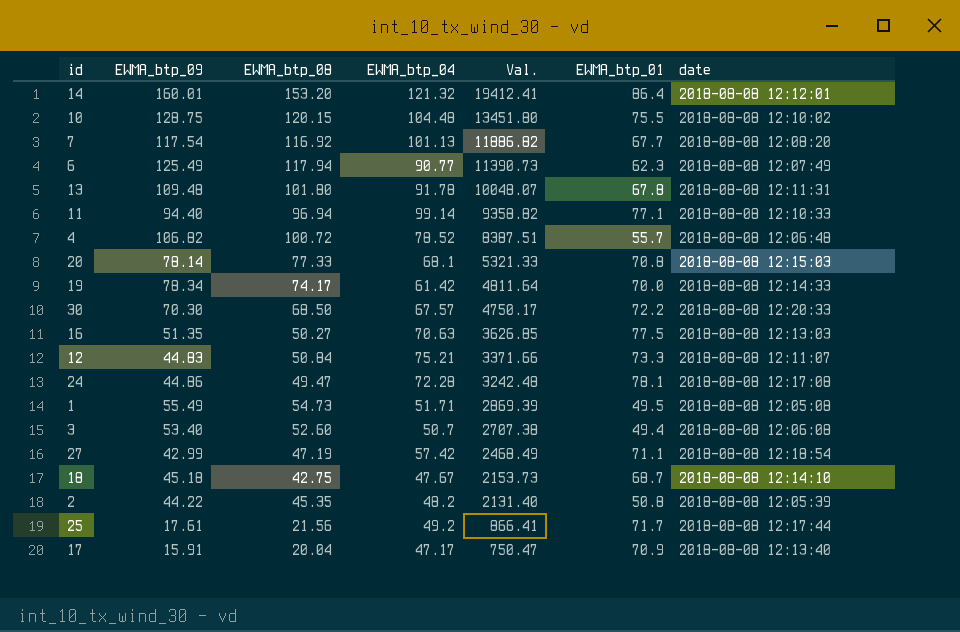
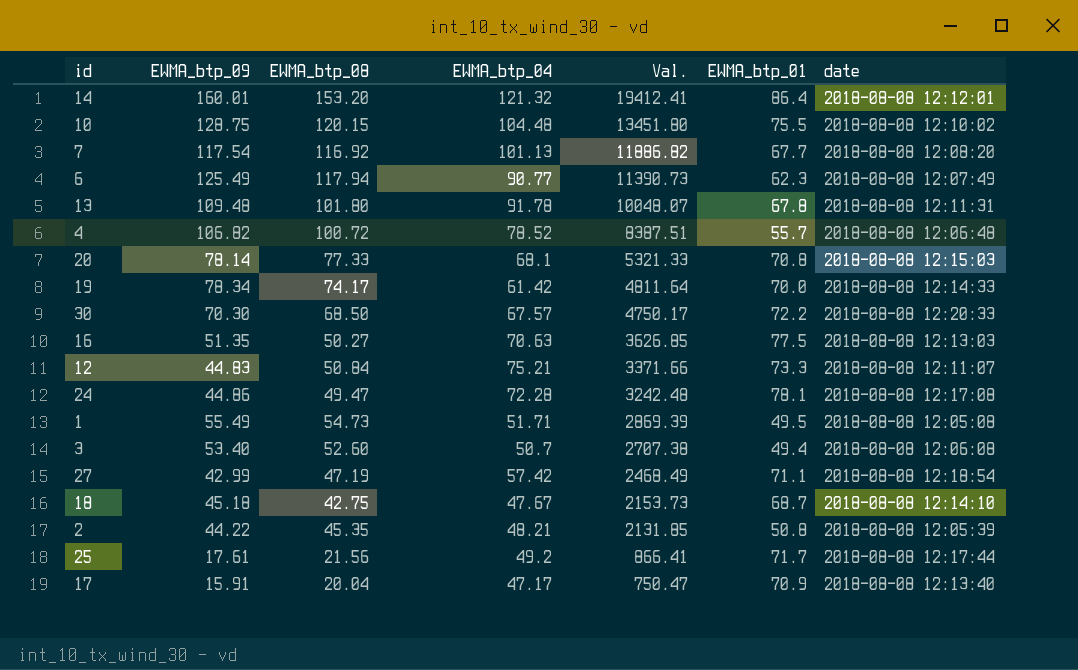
row 11: 94.40 | 96.94 | 99.14 | 9358.82 | 77.1 | 2018-08-08 12:10:33 -> none
2 | EWMA_btp_04: 48.2 -> 48.21
2 | Val.: 2131.40 -> 2131.85

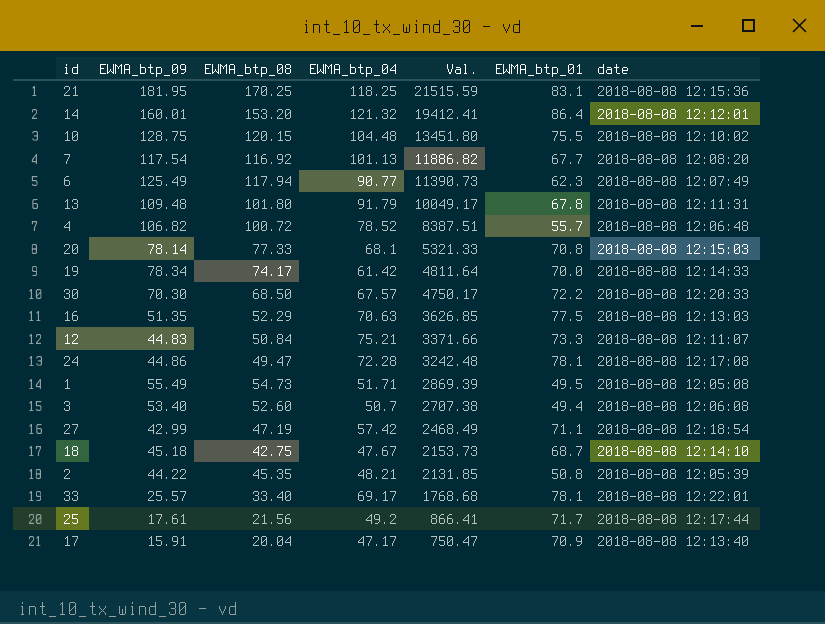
row 21: none -> 181.95 | 170.25 | 118.25 | 21515.59 | 83.1 | 2018-08-08 12:15:36
13 | EWMA_btp_04: 91.78 -> 91.79
13 | Val.: 10048.07 -> 10049.17
16 | EWMA_btp_08: 50.27 -> 52.29
row 33: none -> 25.57 | 33.40 | 69.17 | 1768.68 | 78.1 | 2018-08-08 12:22:01

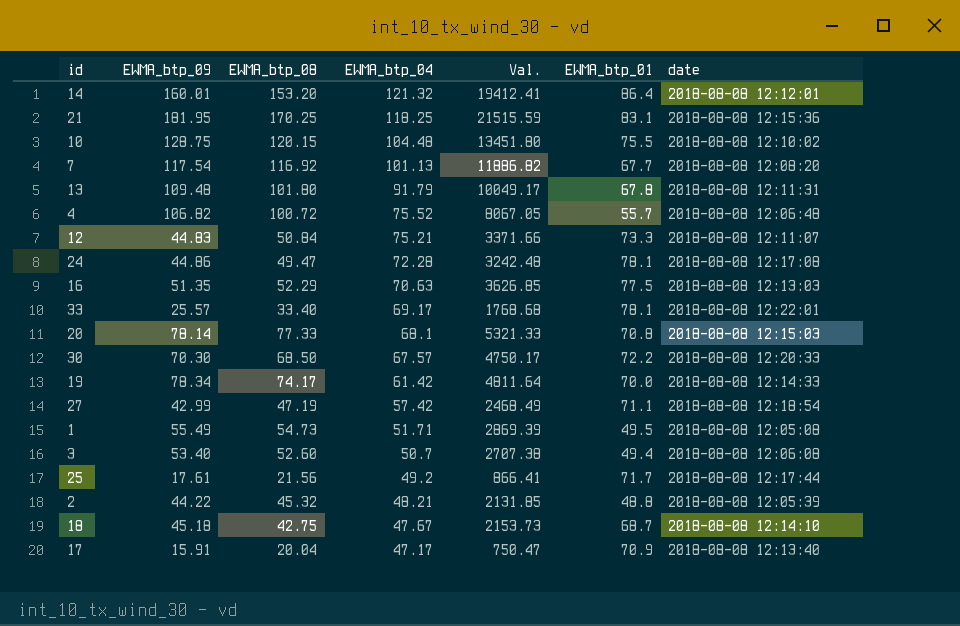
row order: Val. descending -> EWMA_btp_04 descending
row 6: 125.49 | 117.94 | 90.77 | 11390.73 | 62.3 | 2018-08-08 12:07:49 -> none
4 | EWMA_btp_04: 78.52 -> 75.52
4 | Val.: 8387.51 -> 8067.05
2 | EWMA_btp_08: 45.35 -> 45.32
2 | EWMA_btp_01: 50.8 -> 48.8

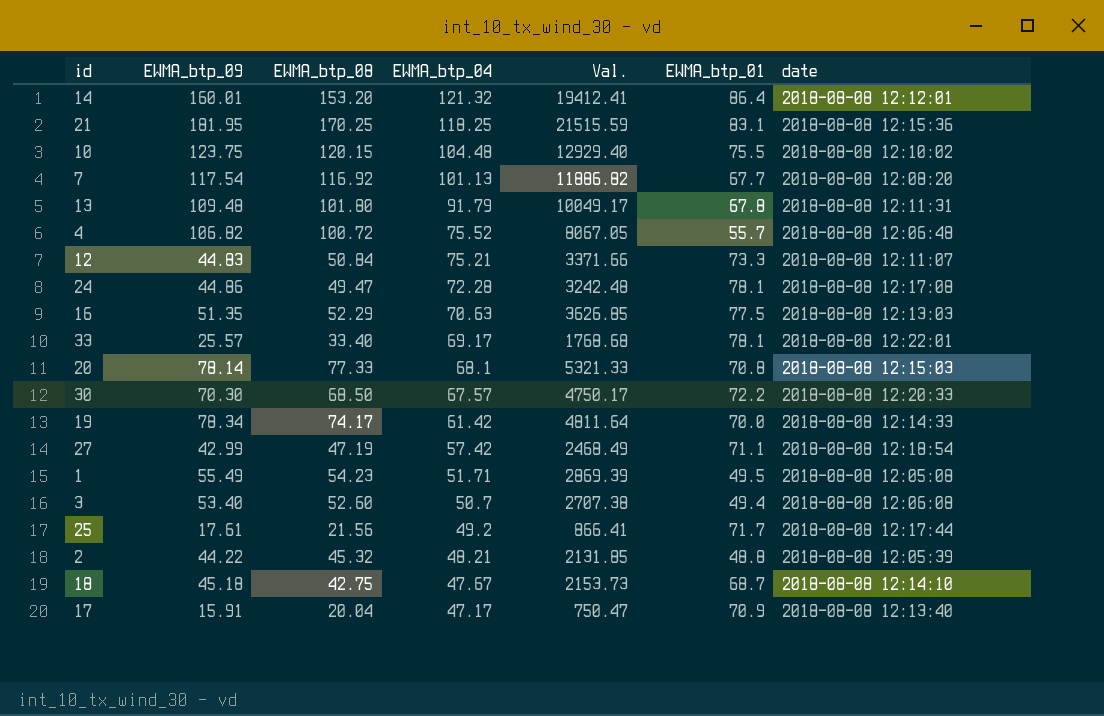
10 | EWMA_btp_09: 128.75 -> 123.75
10 | Val.: 13451.80 -> 12929.40
1 | EWMA_btp_08: 54.73 -> 54.23

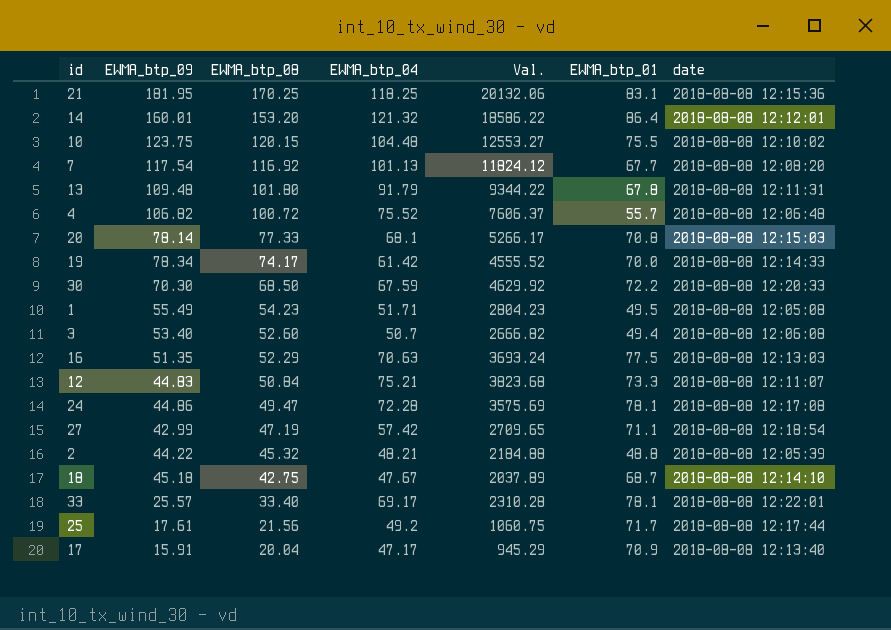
row order: EWMA_btp_04 descending -> EWMA_btp_08 descending
column Val. | formula: [EWMA_btp_09] * [EWMA_btp_04] -> [EWMA_btp_08] * [EWMA_btp_04]
30 | EWMA_btp_04: 67.57 -> 67.59

